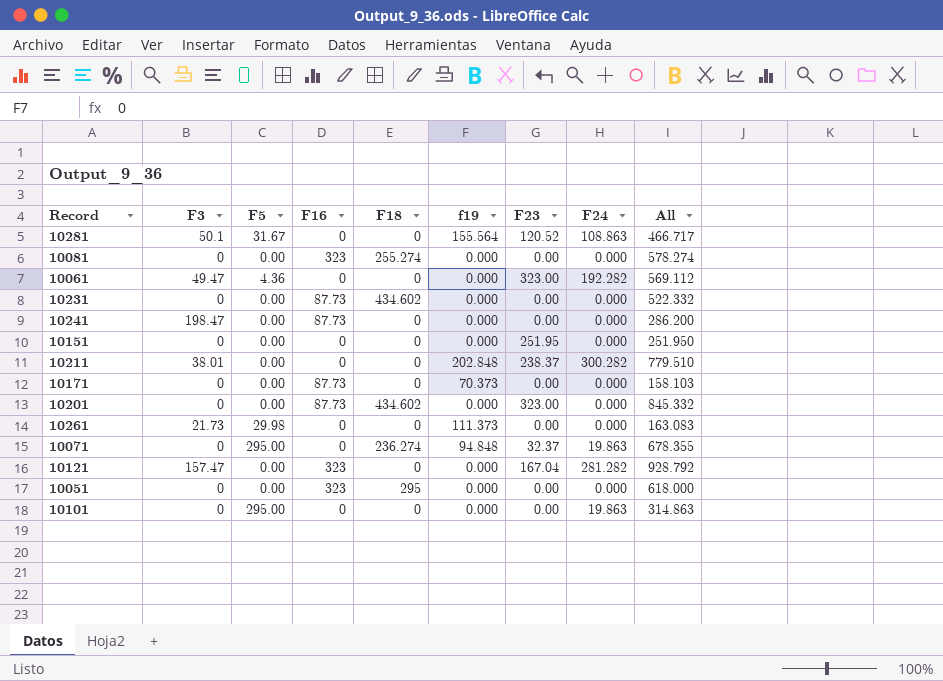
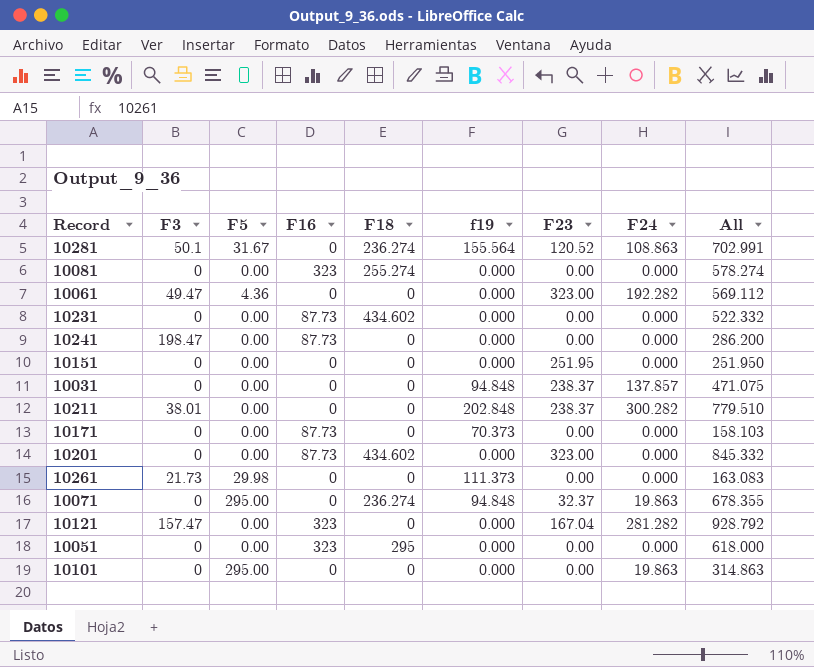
10281 | F18: 0 -> 236.274
10281 | All: 466.717 -> 702.991
row 10031: none -> 0 | 0.00 | 0 | 0 | 94.848 | 238.37 | 137.857 | 471.075

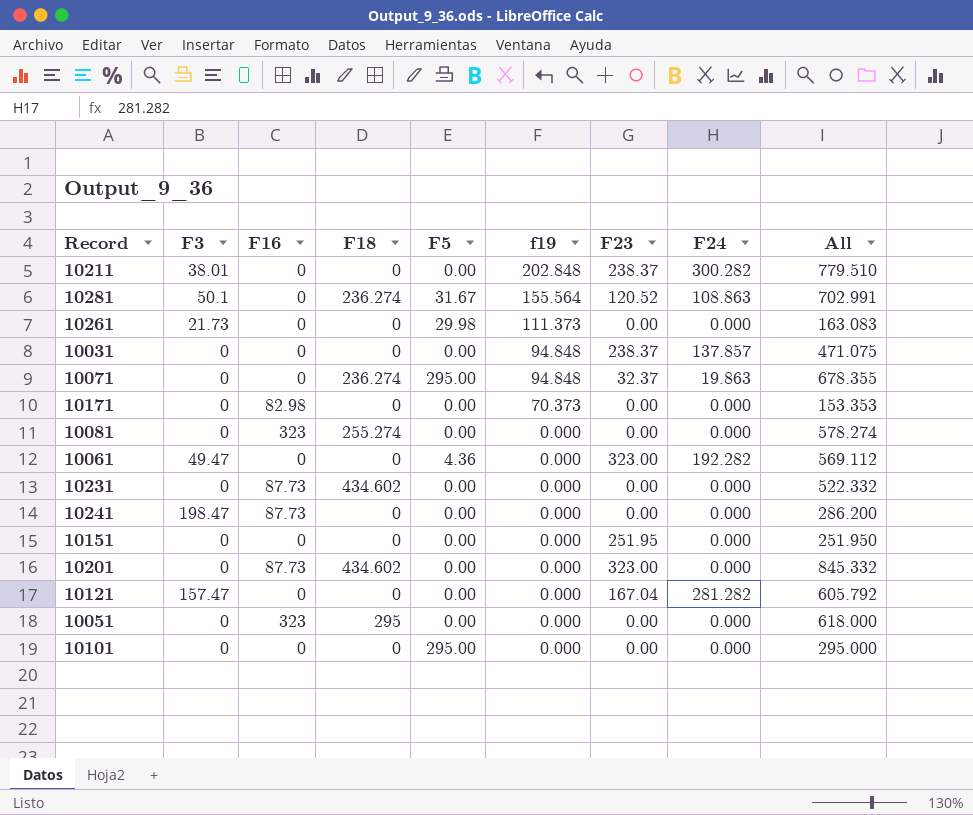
row order: none -> f19 descending
column F5 | position: 3 -> 5
10171 | F16: 87.73 -> 82.98
10171 | All: 158.103 -> 153.353
10121 | F16: 323 -> 0
10121 | All: 928.792 -> 605.792
10101 | F24: 19.863 -> 0.000
10101 | All: 314.863 -> 295.000

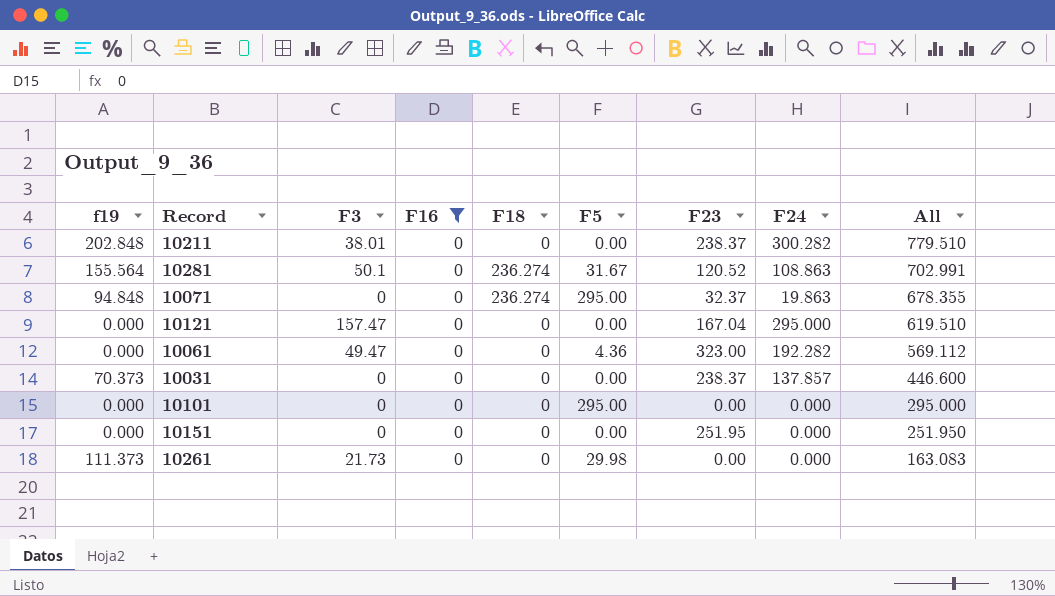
filter: none -> F16 = 0
row order: f19 descending -> All descending
column f19 | position: 6 -> 1
10121 | F24: 281.282 -> 295.000
10121 | All: 605.792 -> 619.510
10031 | f19: 94.848 -> 70.373
10031 | All: 471.075 -> 446.600

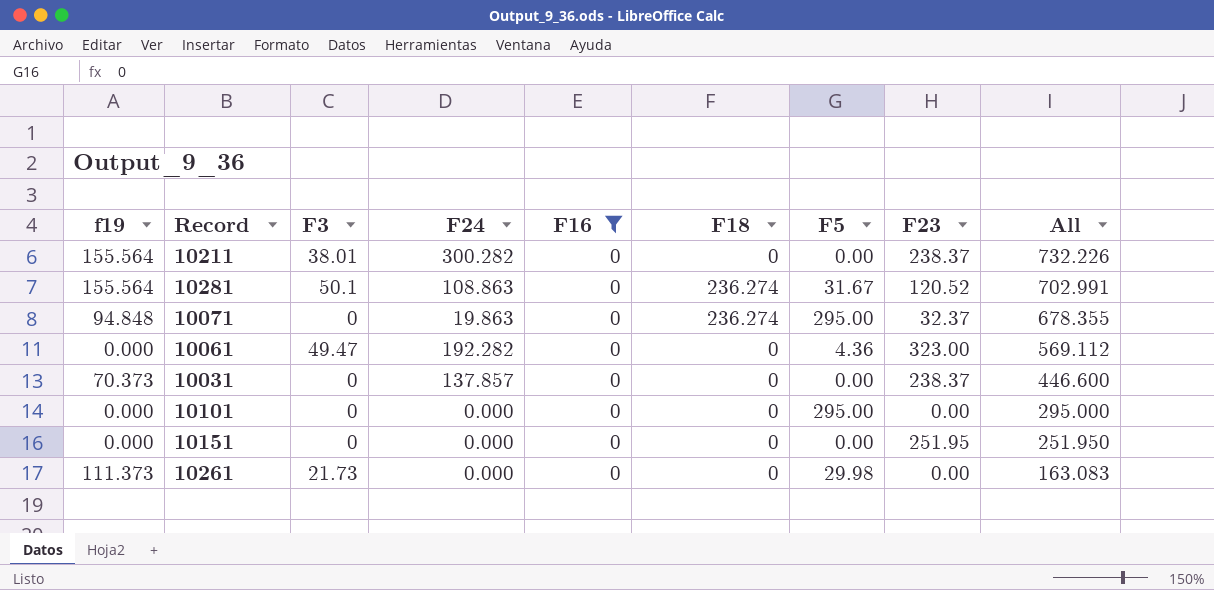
column F24 | position: 8 -> 4
row 10121: 0.000 | 157.47 | 0 | 0 | 0.00 | 167.04 | 295.000 | 619.510 -> none
10211 | f19: 202.848 -> 155.564
10211 | All: 779.510 -> 732.226

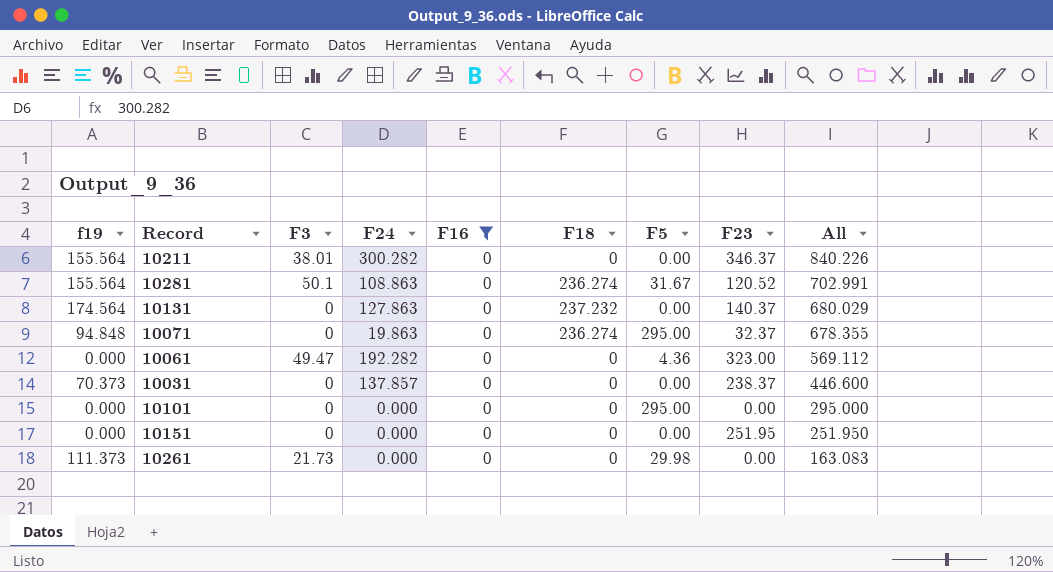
10211 | F23: 238.37 -> 346.37
10211 | All: 732.226 -> 840.226
row 10131: none -> 174.564 | 0 | 127.863 | 0 | 237.232 | 0.00 | 140.37 | 680.029

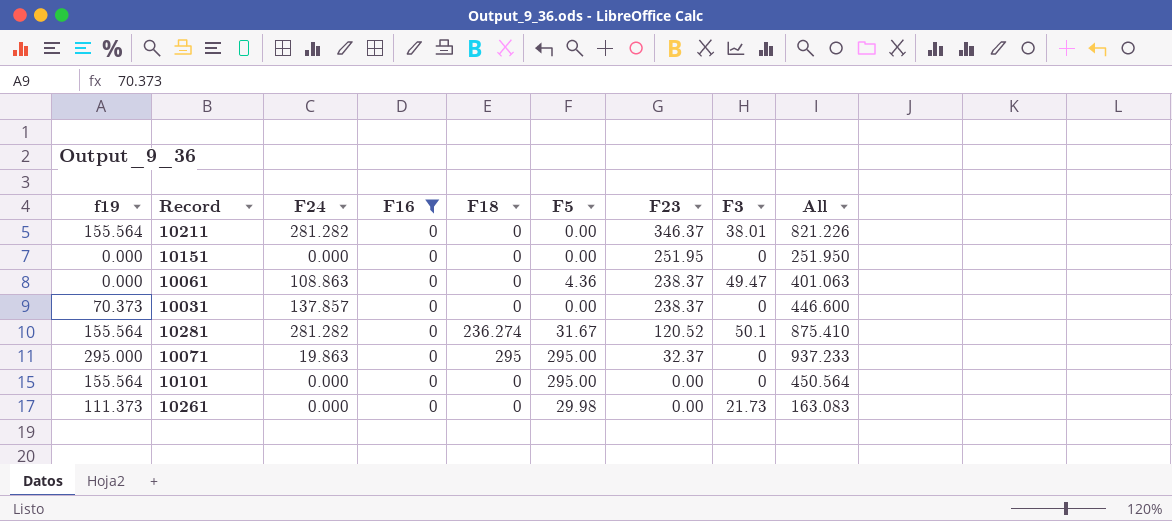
row order: All descending -> F23 descending
column F3 | position: 3 -> 8
row 10131: 174.564 | 0 | 127.863 | 0 | 237.232 | 0.00 | 140.37 | 680.029 -> none
10211 | F24: 300.282 -> 281.282
10211 | All: 840.226 -> 821.226
10061 | F24: 192.282 -> 108.863
10061 | F23: 323.00 -> 238.37
10061 | All: 569.112 -> 401.063
10281 | F24: 108.863 -> 281.282
10281 | All: 702.991 -> 875.410
10071 | f19: 94.848 -> 295.000
10071 | F18: 236.274 -> 295
10071 | All: 678.355 -> 937.233
10101 | f19: 0.000 -> 155.564
10101 | All: 295.000 -> 450.564

